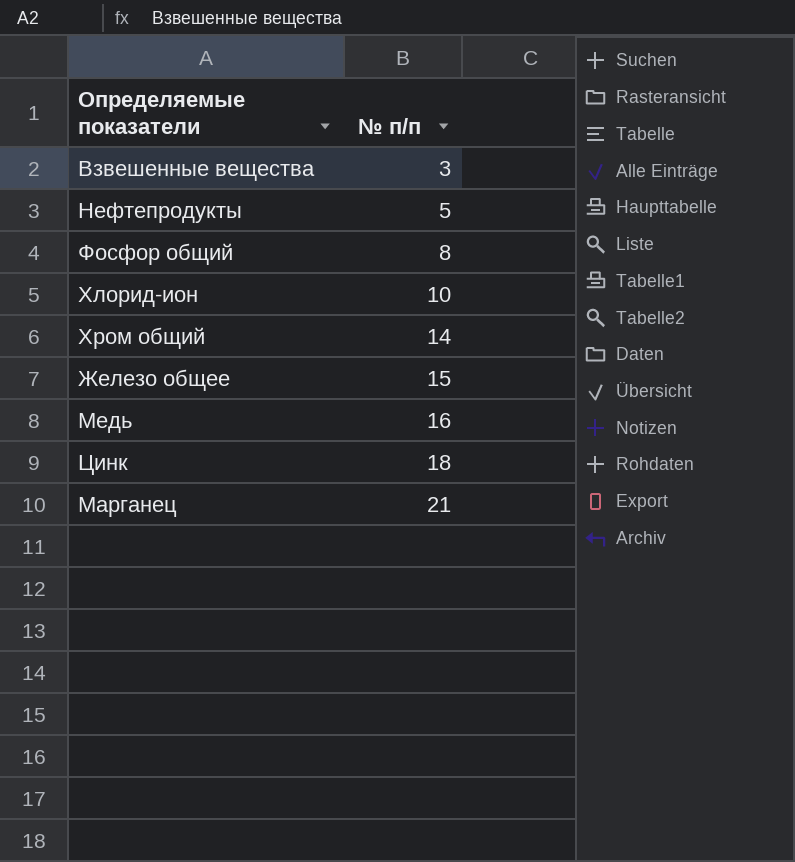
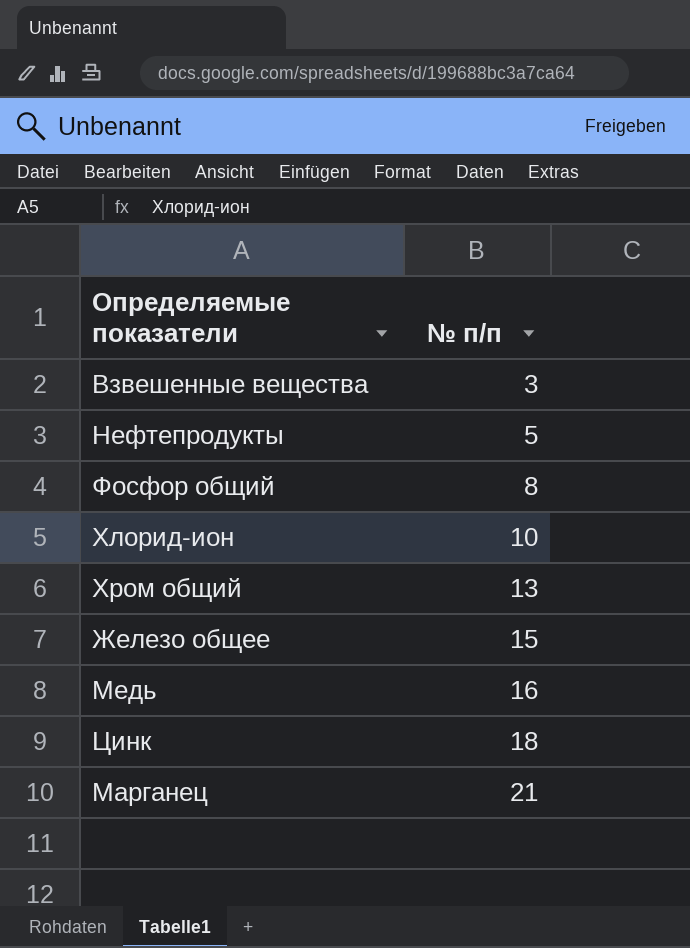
Хром общий | № п/п: 14 -> 13

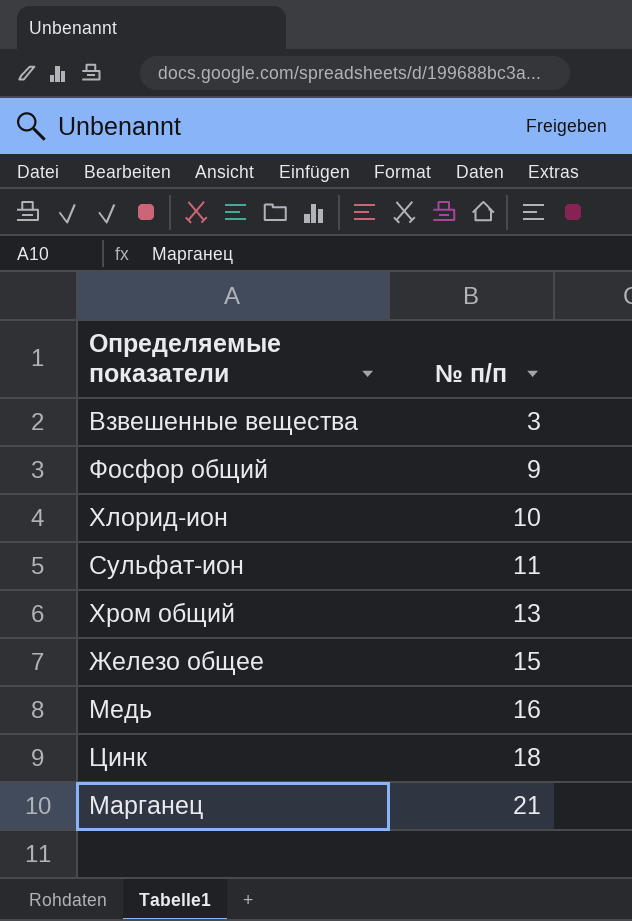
row Нефтепродукты: 5 -> none
Фосфор общий | № п/п: 8 -> 9
row Сульфат-ион: none -> 11

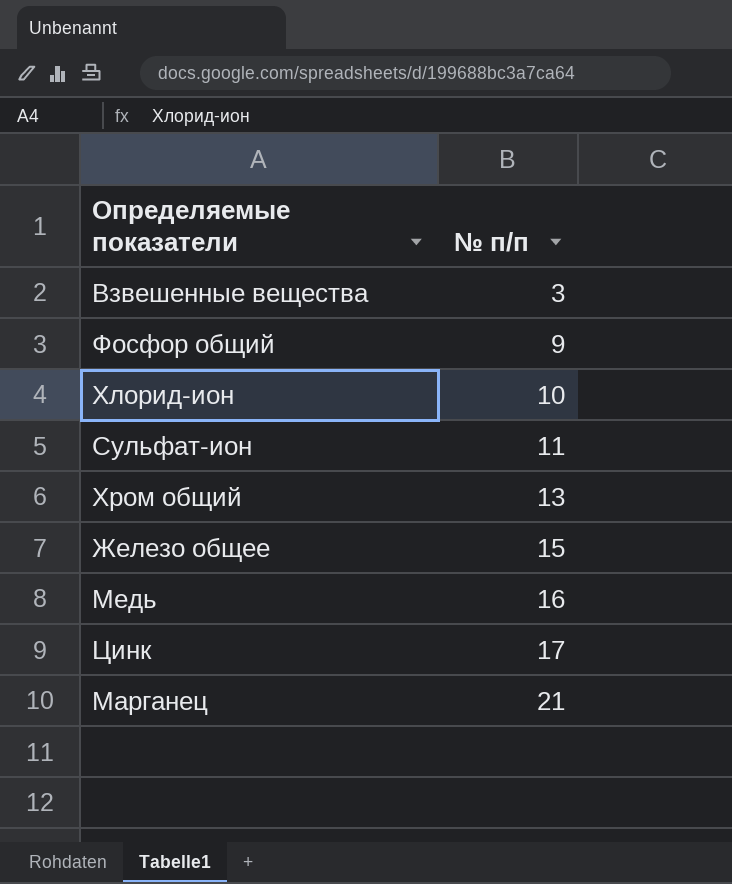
Цинк | № п/п: 18 -> 17

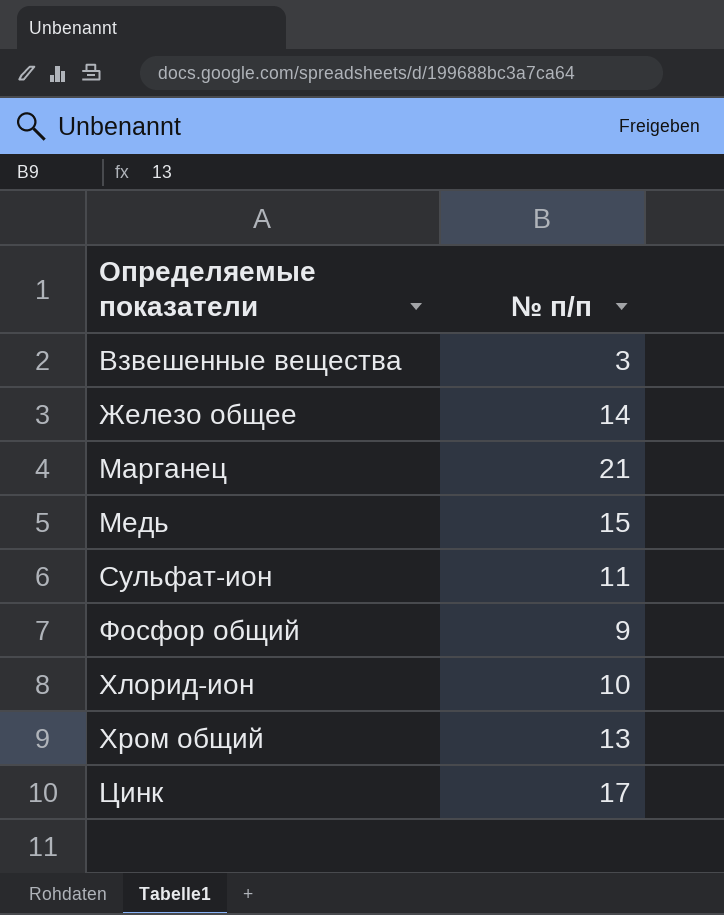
row order: № п/п ascending -> Определяемые показатели ascending
Железо общее | № п/п: 15 -> 14
Медь | № п/п: 16 -> 15

